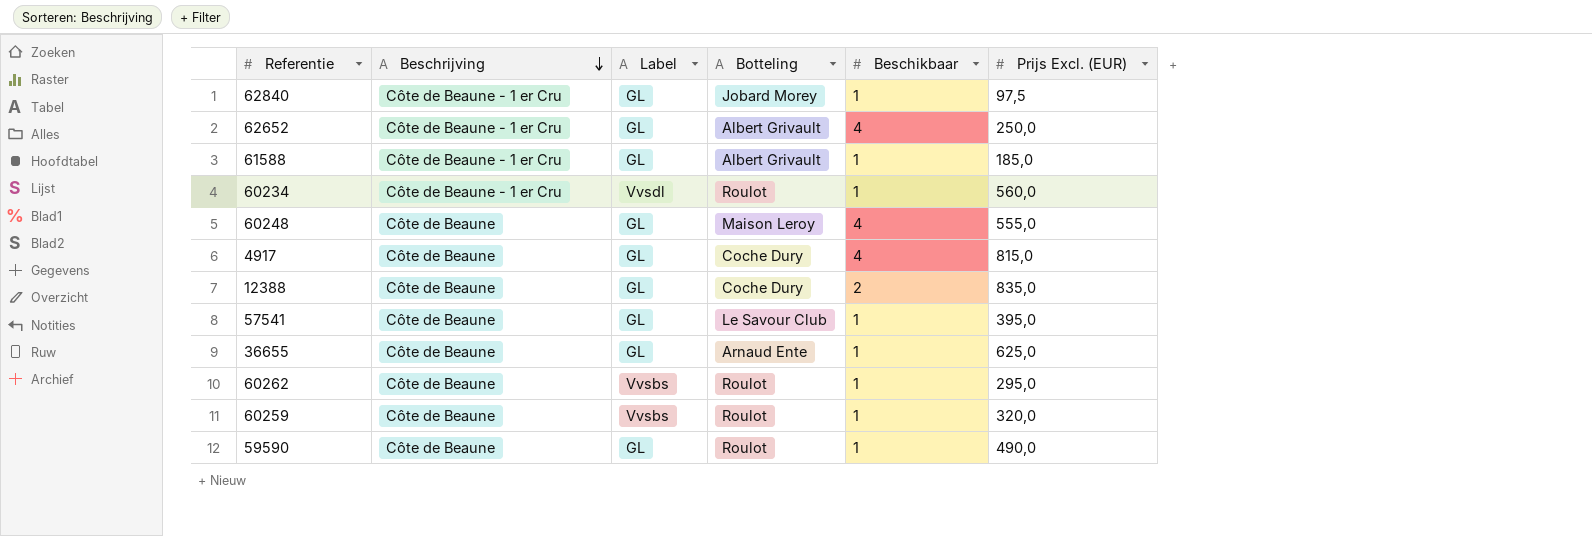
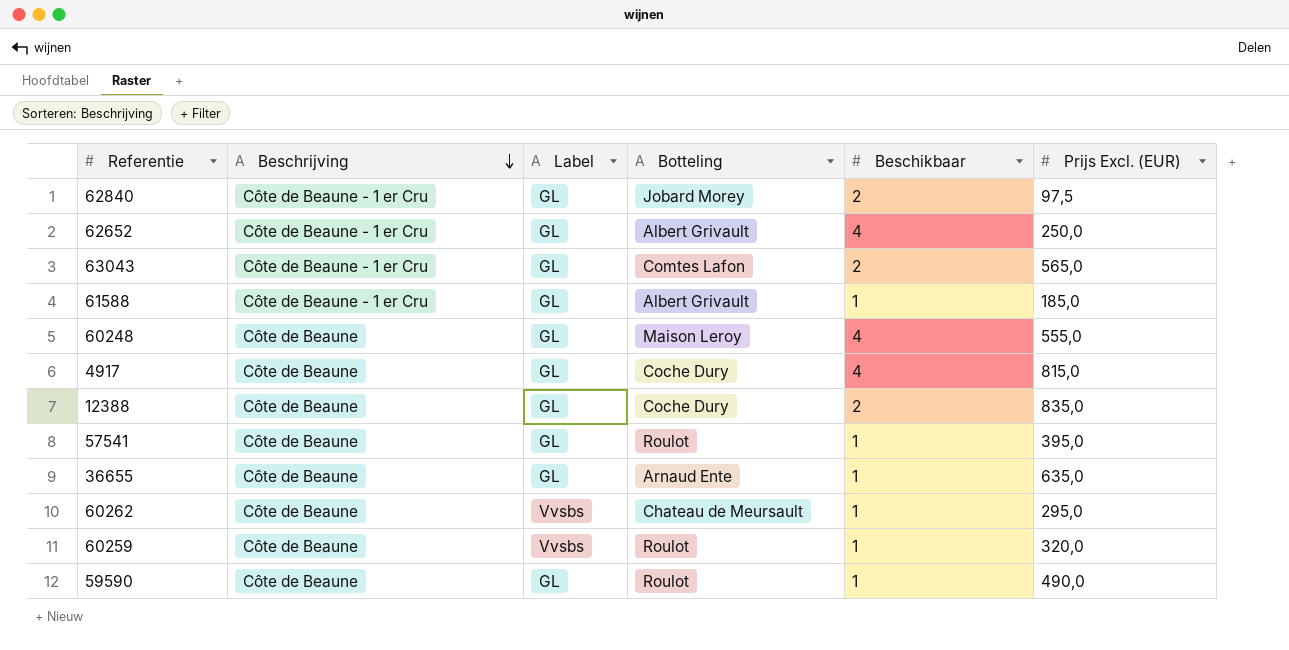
row 60234: Côte de Beaune - 1 er Cru | Vvsdl | Roulot | 1 | 560,0 -> none
62840 | Beschikbaar: 1 -> 2
row 63043: none -> Côte de Beaune - 1 er Cru | GL | Comtes Lafon | 2 | 565,0
57541 | Botteling: Le Savour Club -> Roulot
36655 | Prijs Excl. (EUR): 625,0 -> 635,0
60262 | Botteling: Roulot -> Chateau de Meursault

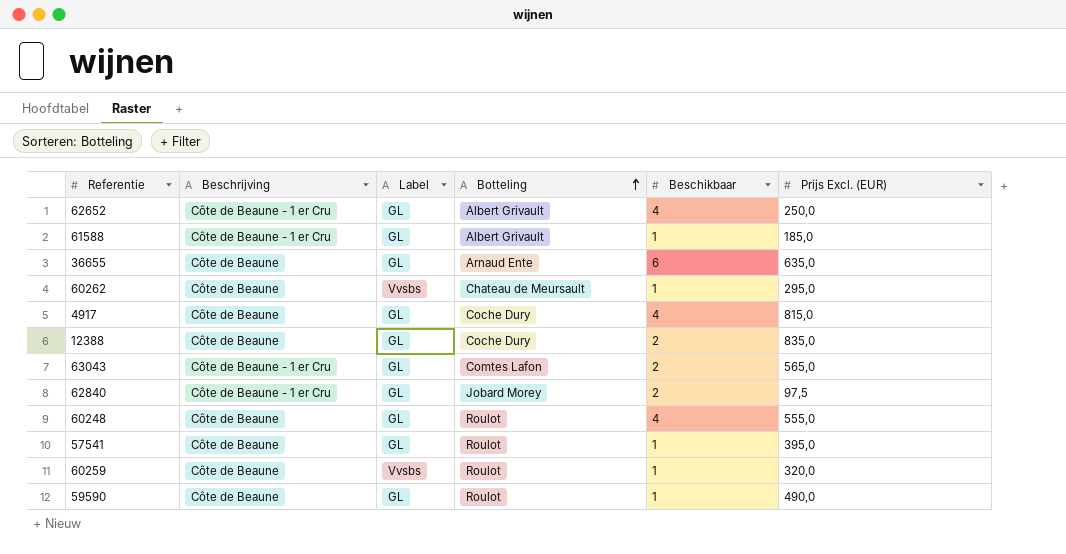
row order: Beschrijving descending -> Botteling ascending
36655 | Beschikbaar: 1 -> 6
60248 | Botteling: Maison Leroy -> Roulot

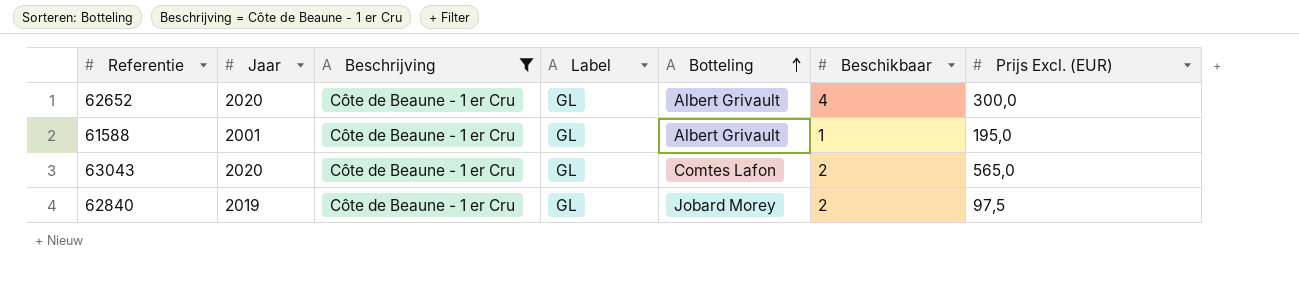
filter: none -> Beschrijving = Côte de Beaune - 1 er Cru
column Jaar | position: none -> 2
62652 | Prijs Excl. (EUR): 250,0 -> 300,0
61588 | Prijs Excl. (EUR): 185,0 -> 195,0

